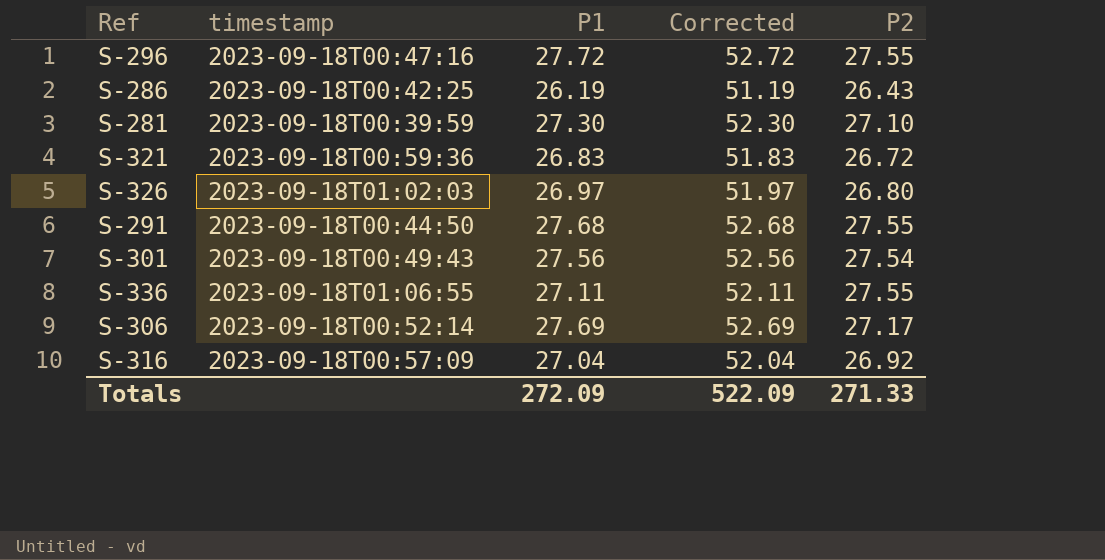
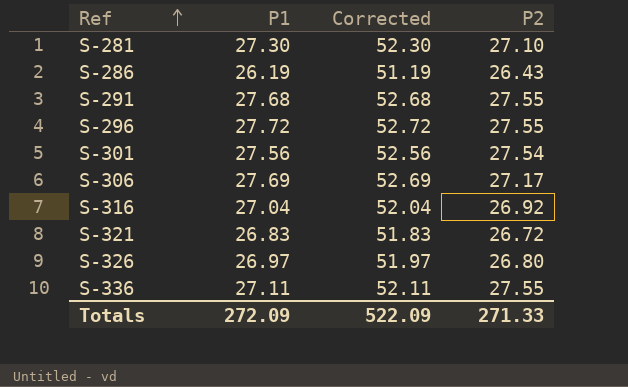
row order: none -> Ref ascending
column timestamp | position: 2 -> none

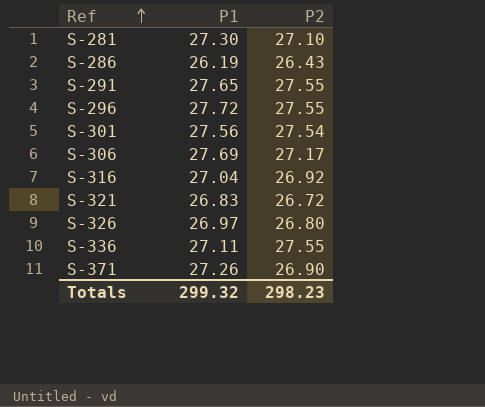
column Corrected | formula: [P1] + 25 -> none
S-291 | P1: 27.68 -> 27.65
row S-371: none -> 27.26 | 26.90
Totals | P1: 272.09 -> 299.32
Totals | P2: 271.33 -> 298.23

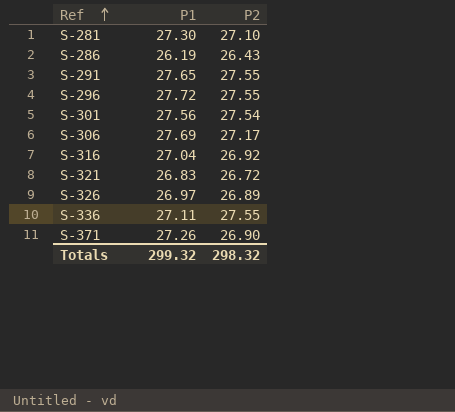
S-326 | P2: 26.80 -> 26.89
Totals | P2: 298.23 -> 298.32

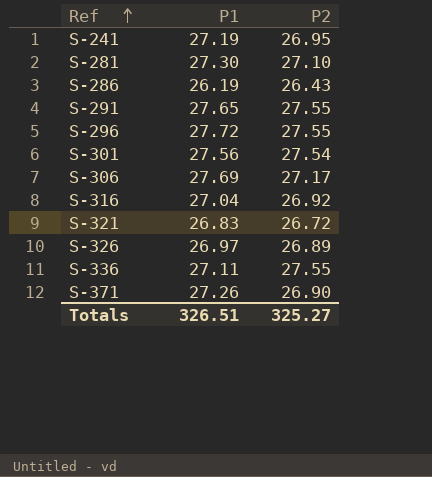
row S-241: none -> 27.19 | 26.95
Totals | P1: 299.32 -> 326.51
Totals | P2: 298.32 -> 325.27

